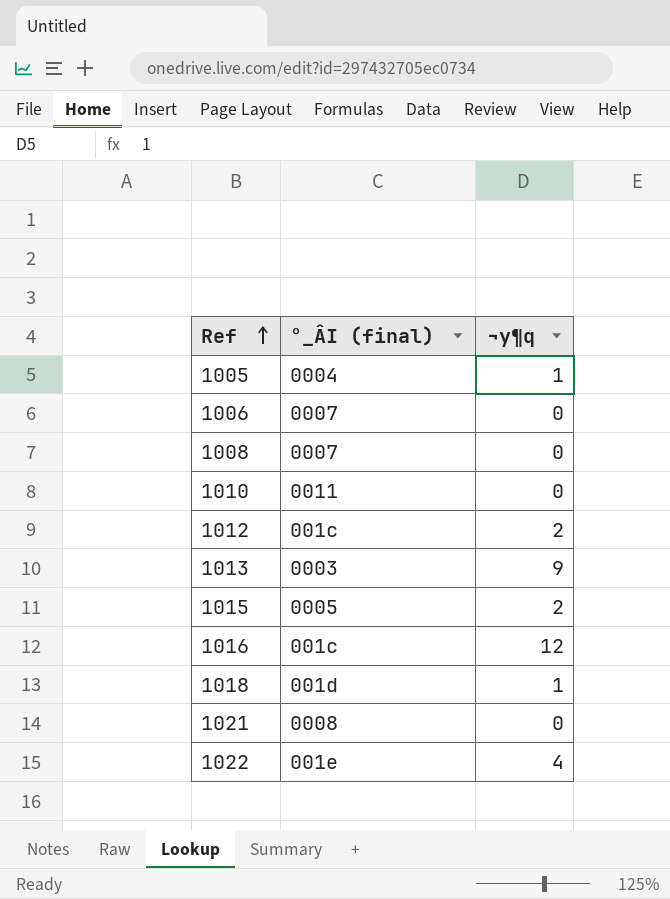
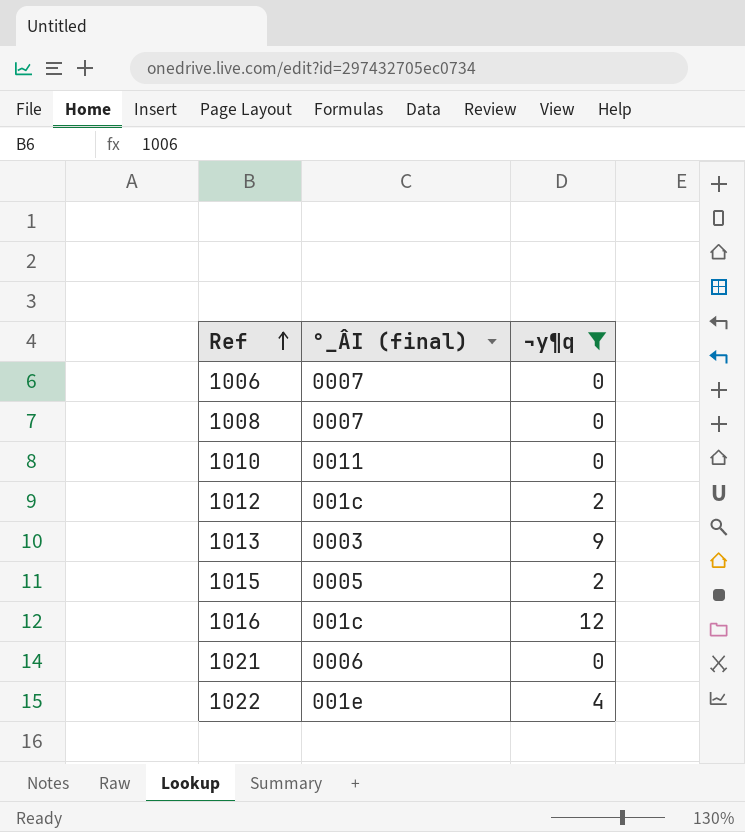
filter: none -> ¬y¶q != 1
1021 | °_ÂI (final): 0008 -> 0006

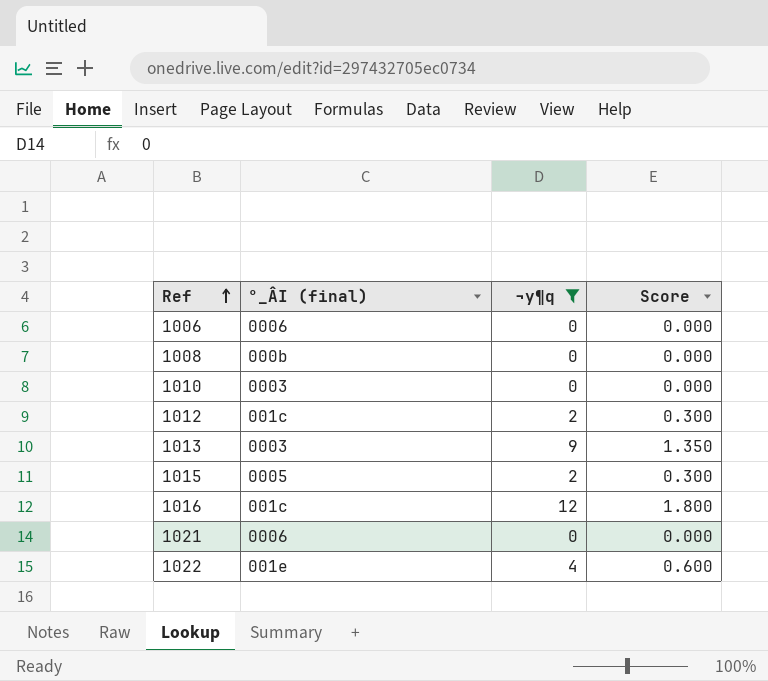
column Score | formula: none -> [¬y¶q] * 0.15
1006 | °_ÂI (final): 0007 -> 0006
1008 | °_ÂI (final): 0007 -> 000b
1010 | °_ÂI (final): 0011 -> 0003

